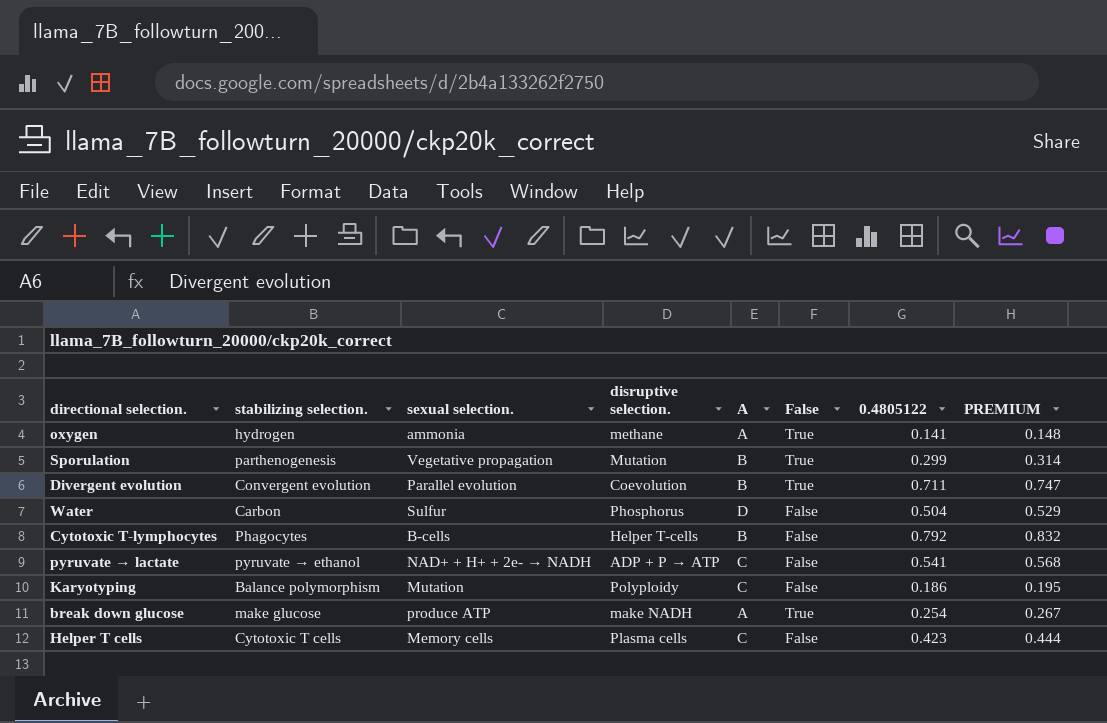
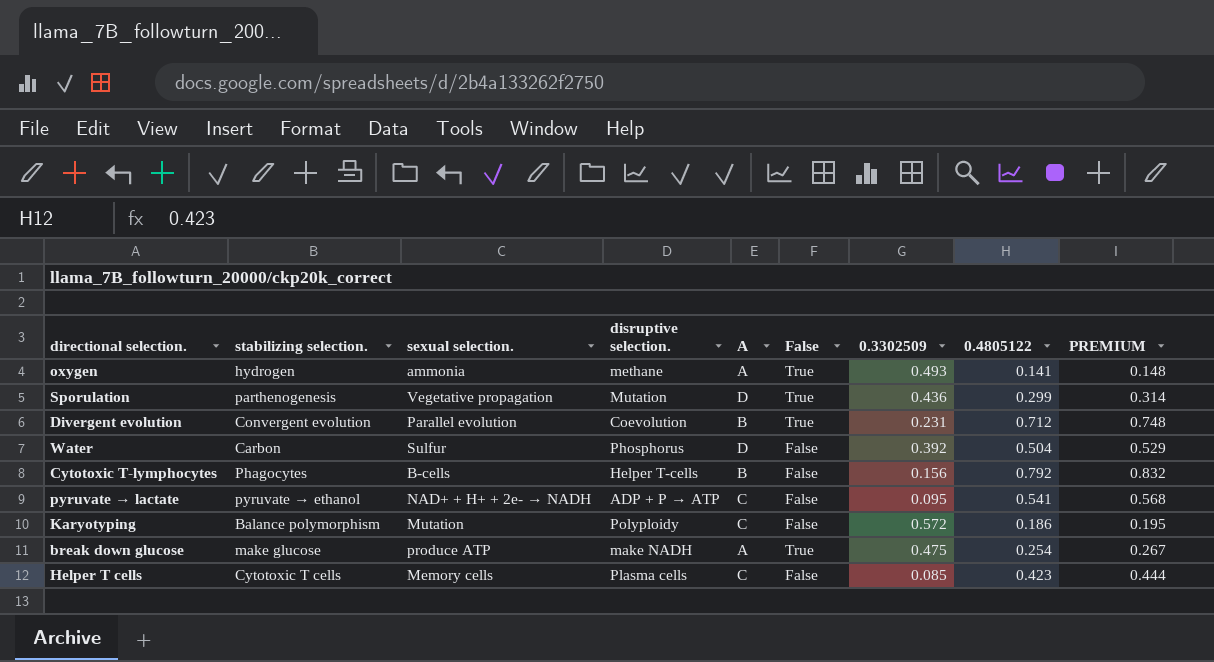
column 0.3302509 | position: none -> 7
Sporulation | A: B -> D
Divergent evolution | 0.4805122: 0.711 -> 0.712
Divergent evolution | PREMIUM: 0.747 -> 0.748

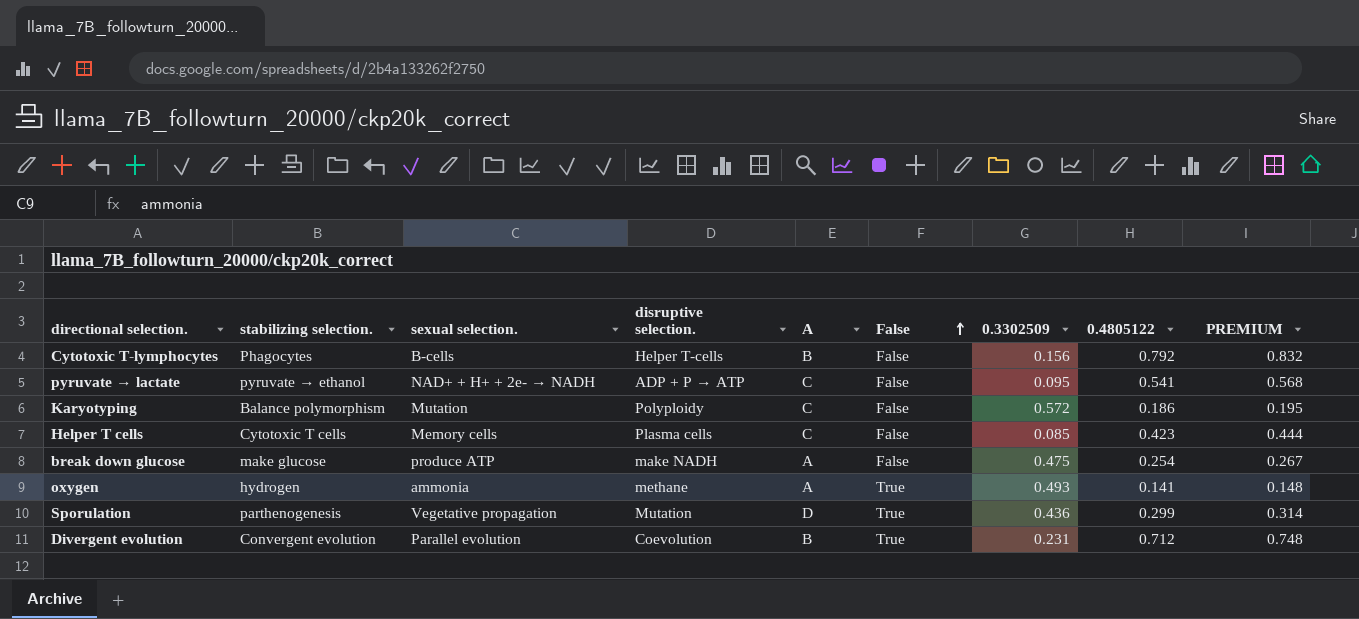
row order: none -> False ascending
row Water: Carbon | Sulfur | Phosphorus | D | False | 0.392 | 0.504 | 0.529 -> none
break down glucose | False: True -> False

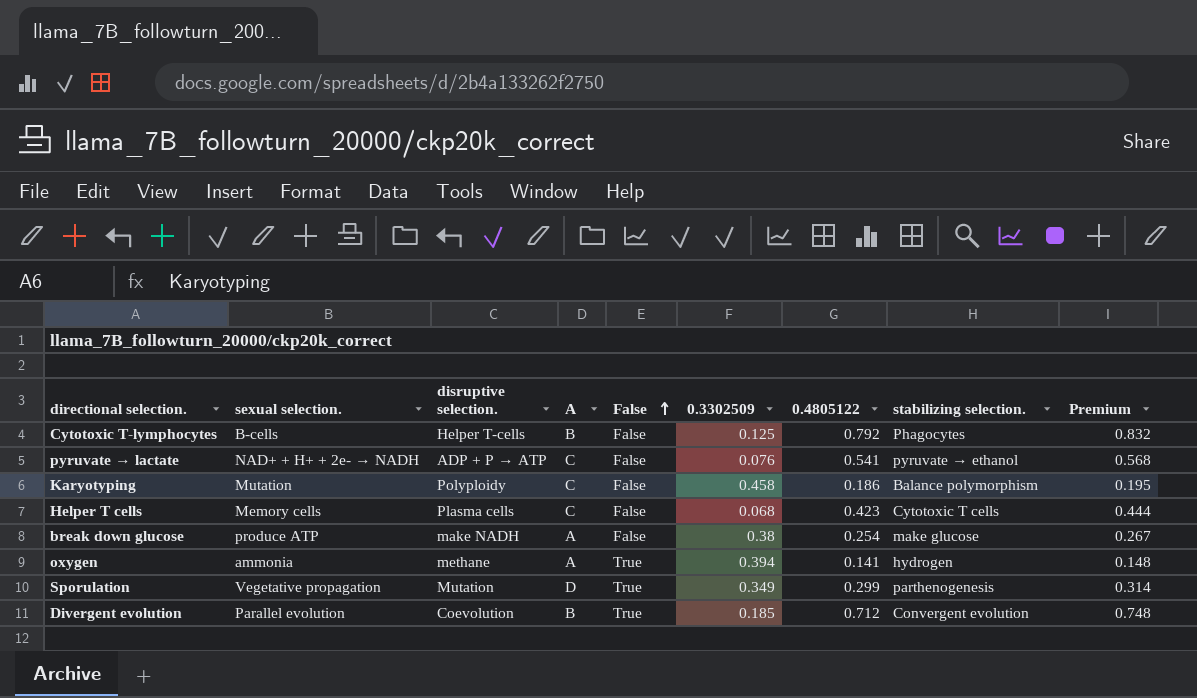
column stabilizing selection. | position: 2 -> 8
column name: PREMIUM -> Premium
Cytotoxic T-lymphocytes | 0.3302509: 0.156 -> 0.125
pyruvate → lactate | 0.3302509: 0.095 -> 0.076
Karyotyping | 0.3302509: 0.572 -> 0.458
Helper T cells | 0.3302509: 0.085 -> 0.068
break down glucose | 0.3302509: 0.475 -> 0.38
oxygen | 0.3302509: 0.493 -> 0.394
Sporulation | 0.3302509: 0.436 -> 0.349
Divergent evolution | 0.3302509: 0.231 -> 0.185

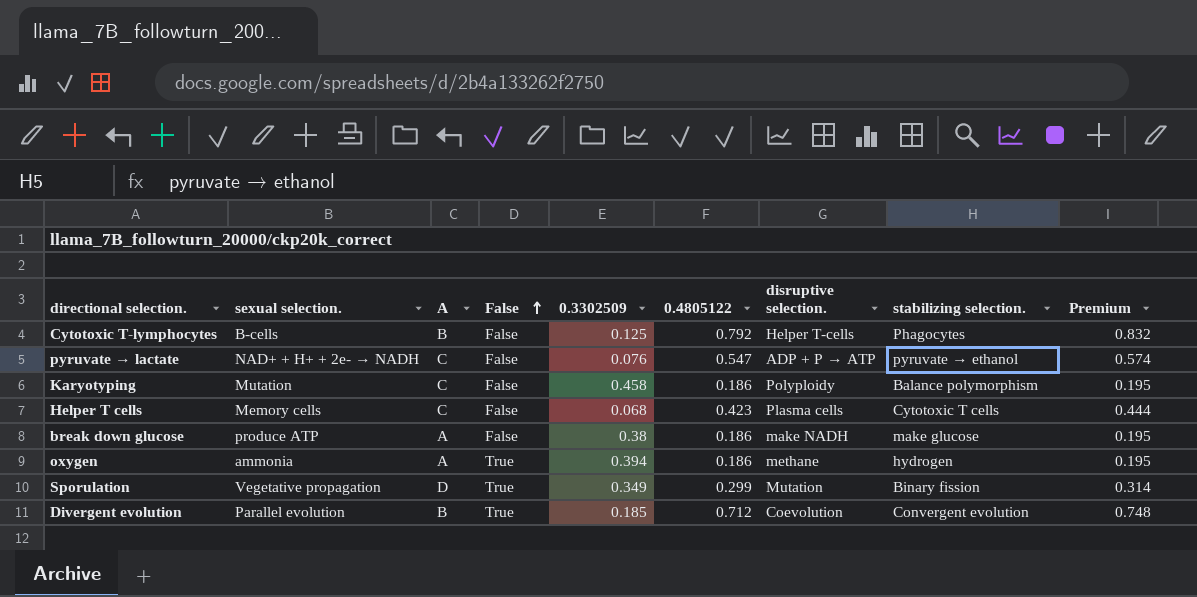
column disruptive selection. | position: 3 -> 7
pyruvate → lactate | 0.4805122: 0.541 -> 0.547
pyruvate → lactate | Premium: 0.568 -> 0.574
break down glucose | 0.4805122: 0.254 -> 0.186
break down glucose | Premium: 0.267 -> 0.195
oxygen | 0.4805122: 0.141 -> 0.186
oxygen | Premium: 0.148 -> 0.195
Sporulation | stabilizing selection.: parthenogenesis -> Binary fission

